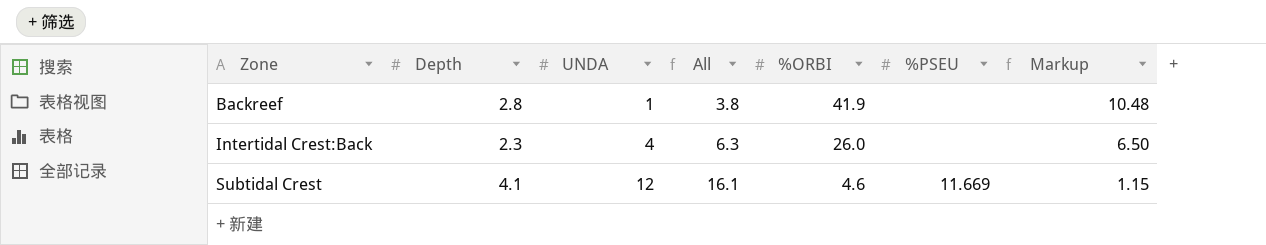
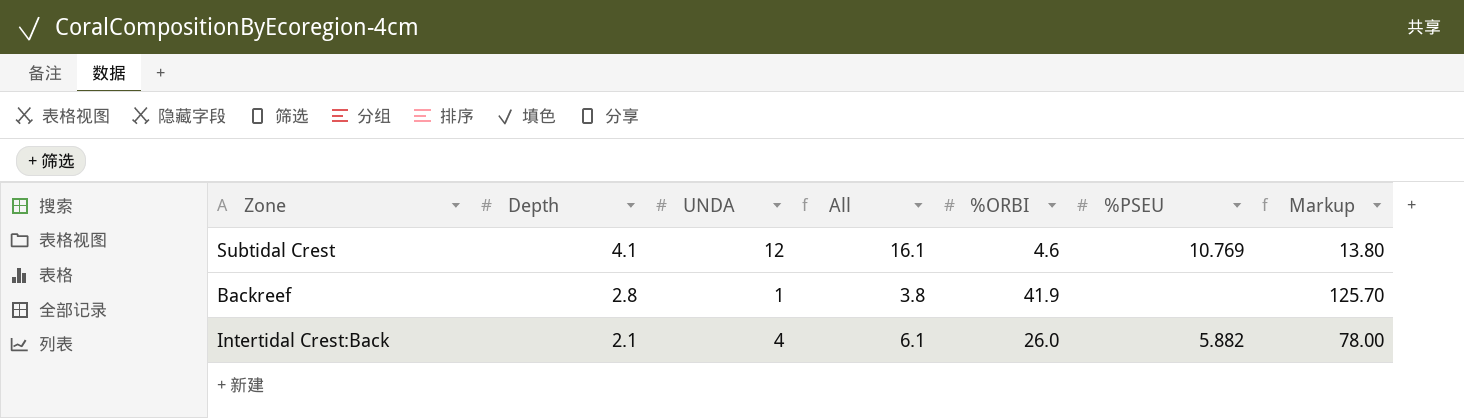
row order: Zone ascending -> Depth descending
column Markup | formula: [%ORBI] * 0.25 -> [%ORBI] * 3
Subtidal Crest | %PSEU: 11.669 -> 10.769
Intertidal Crest:Back | Depth: 2.3 -> 2.1
Intertidal Crest:Back | All: 6.3 -> 6.1
Intertidal Crest:Back | %PSEU: none -> 5.882

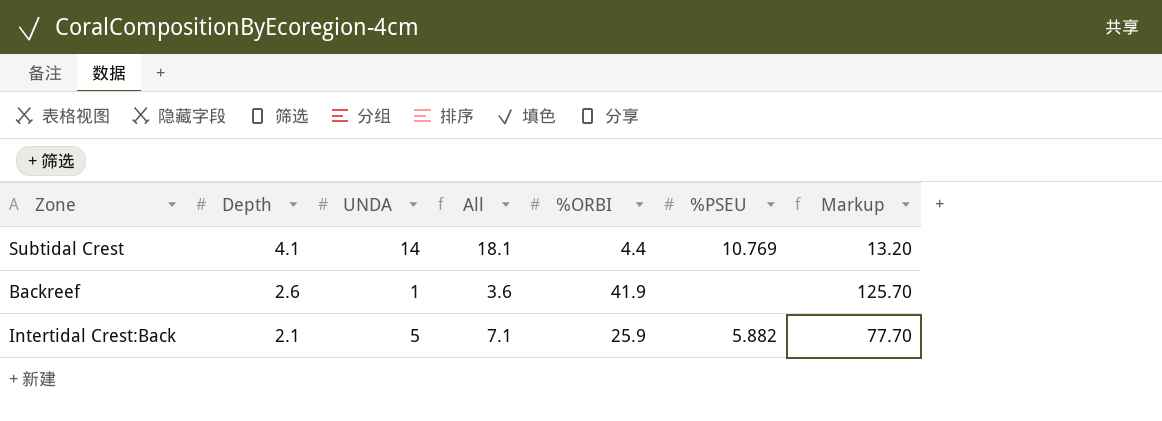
Subtidal Crest | UNDA: 12 -> 14
Subtidal Crest | All: 16.1 -> 18.1
Subtidal Crest | %ORBI: 4.6 -> 4.4
Subtidal Crest | Markup: 13.80 -> 13.20
Backreef | Depth: 2.8 -> 2.6
Backreef | All: 3.8 -> 3.6
Intertidal Crest:Back | UNDA: 4 -> 5
Intertidal Crest:Back | All: 6.1 -> 7.1
Intertidal Crest:Back | %ORBI: 26.0 -> 25.9
Intertidal Crest:Back | Markup: 78.00 -> 77.70

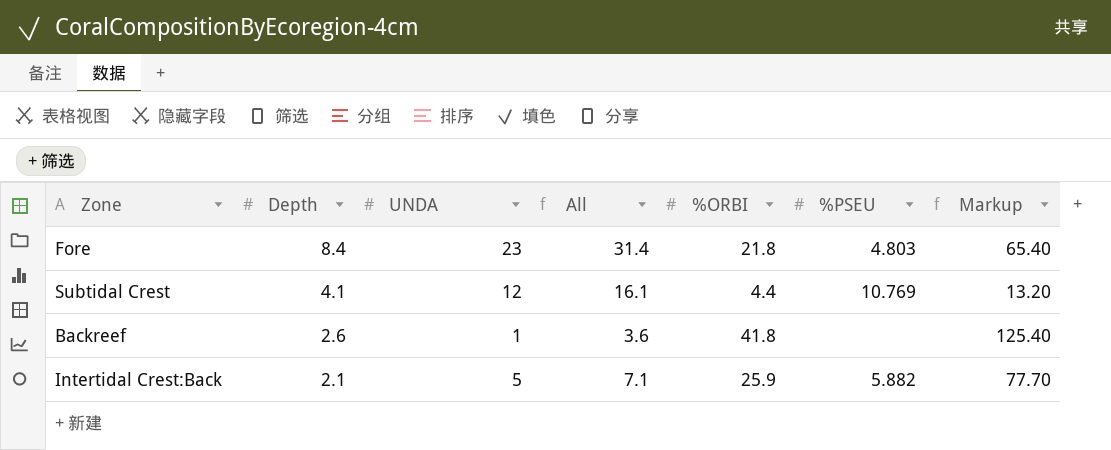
row Fore: none -> 8.4 | 23 | 31.4 | 21.8 | 4.803 | 65.40
Subtidal Crest | UNDA: 14 -> 12
Subtidal Crest | All: 18.1 -> 16.1
Backreef | %ORBI: 41.9 -> 41.8
Backreef | Markup: 125.70 -> 125.40

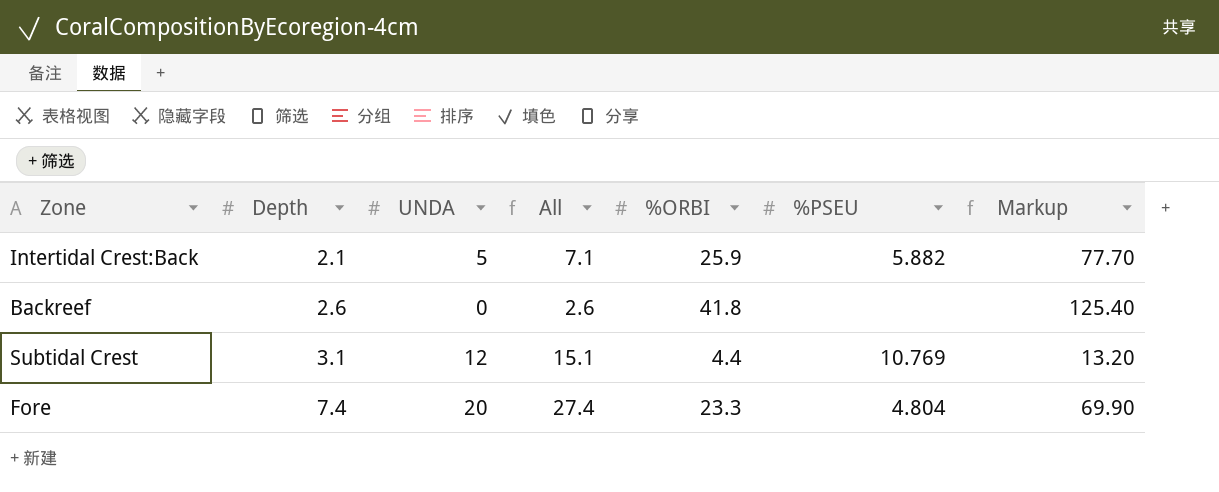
row order: Depth descending -> Depth ascending
Backreef | UNDA: 1 -> 0
Backreef | All: 3.6 -> 2.6
Subtidal Crest | Depth: 4.1 -> 3.1
Subtidal Crest | All: 16.1 -> 15.1
Fore | Depth: 8.4 -> 7.4
Fore | UNDA: 23 -> 20
Fore | All: 31.4 -> 27.4
Fore | %ORBI: 21.8 -> 23.3
Fore | %PSEU: 4.803 -> 4.804
Fore | Markup: 65.40 -> 69.90

